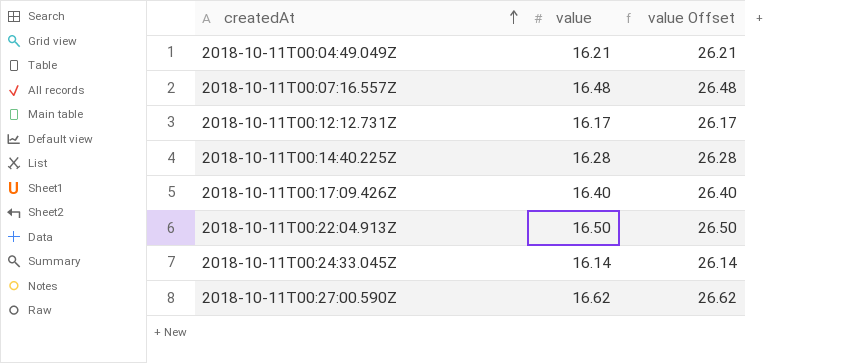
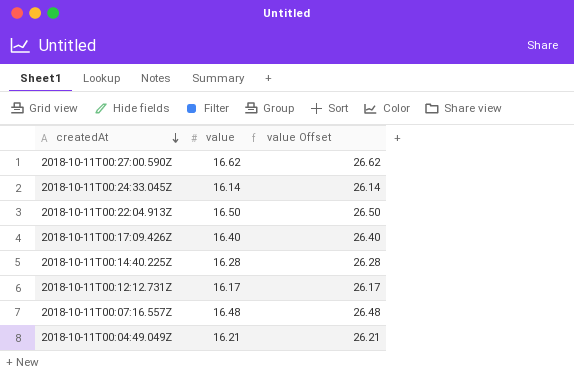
row order: createdAt ascending -> createdAt descending

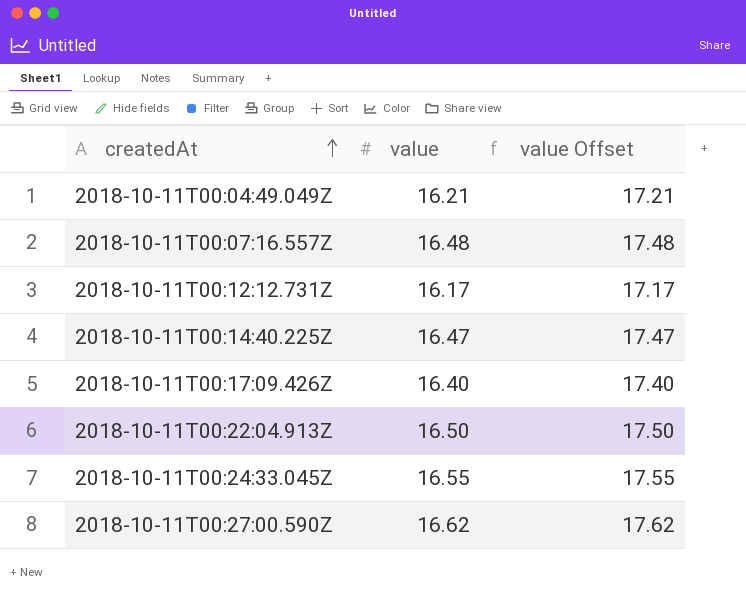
row order: createdAt descending -> createdAt ascending
column value Offset | formula: [value] + 10 -> [value] + 1
2018-10-11T00:14:40.225Z | value: 16.28 -> 16.47
2018-10-11T00:24:33.045Z | value: 16.14 -> 16.55

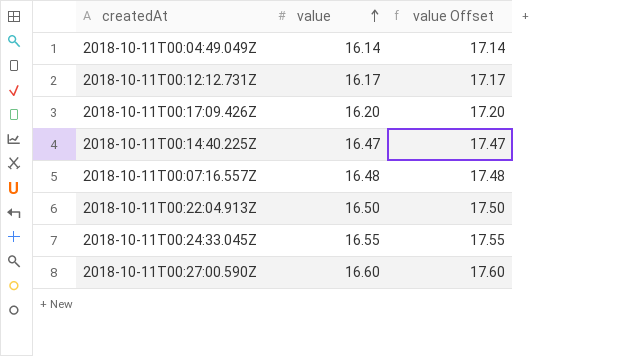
row order: createdAt ascending -> value ascending
2018-10-11T00:04:49.049Z | value: 16.21 -> 16.14
2018-10-11T00:04:49.049Z | value Offset: 17.21 -> 17.14
2018-10-11T00:17:09.426Z | value: 16.40 -> 16.20
2018-10-11T00:17:09.426Z | value Offset: 17.40 -> 17.20
2018-10-11T00:27:00.590Z | value: 16.62 -> 16.60
2018-10-11T00:27:00.590Z | value Offset: 17.62 -> 17.60

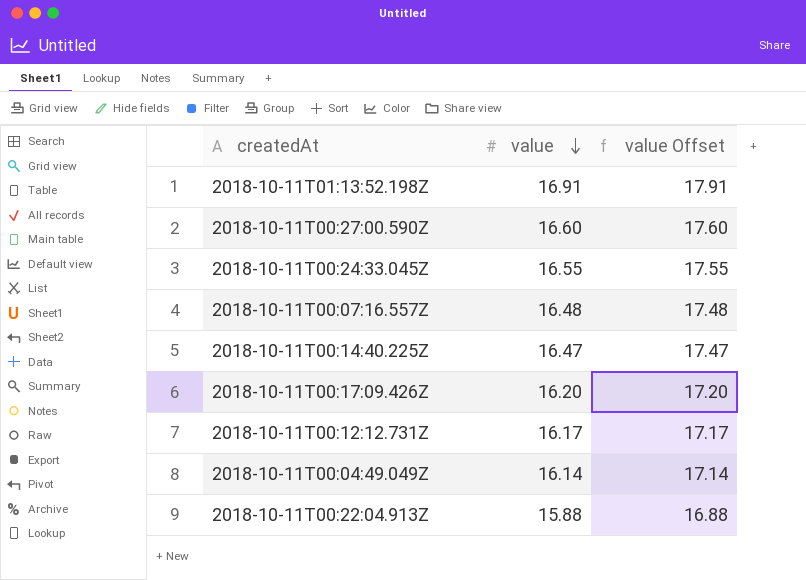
row order: value ascending -> value descending
row 2018-10-11T01:13:52.198Z: none -> 16.91 | 17.91
2018-10-11T00:22:04.913Z | value: 16.50 -> 15.88
2018-10-11T00:22:04.913Z | value Offset: 17.50 -> 16.88

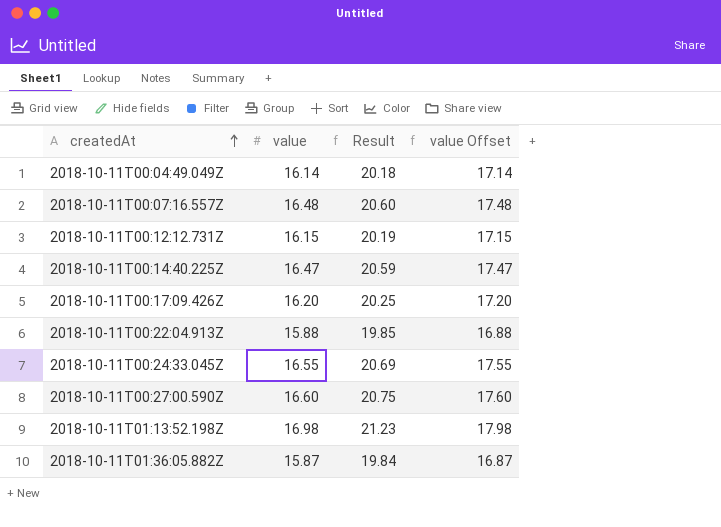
row order: value descending -> createdAt ascending
column Result | formula: none -> [value] * 1.25
2018-10-11T00:12:12.731Z | value: 16.17 -> 16.15
2018-10-11T00:12:12.731Z | value Offset: 17.17 -> 17.15
2018-10-11T01:13:52.198Z | value: 16.91 -> 16.98
2018-10-11T01:13:52.198Z | value Offset: 17.91 -> 17.98
row 2018-10-11T01:36:05.882Z: none -> 15.87 | 19.84 | 16.87

